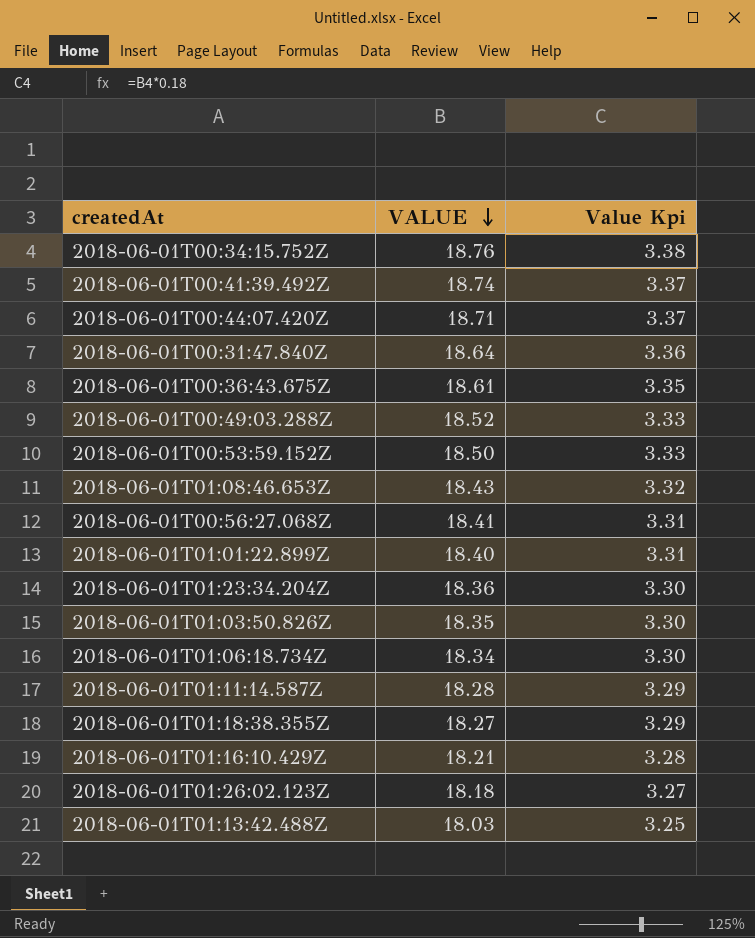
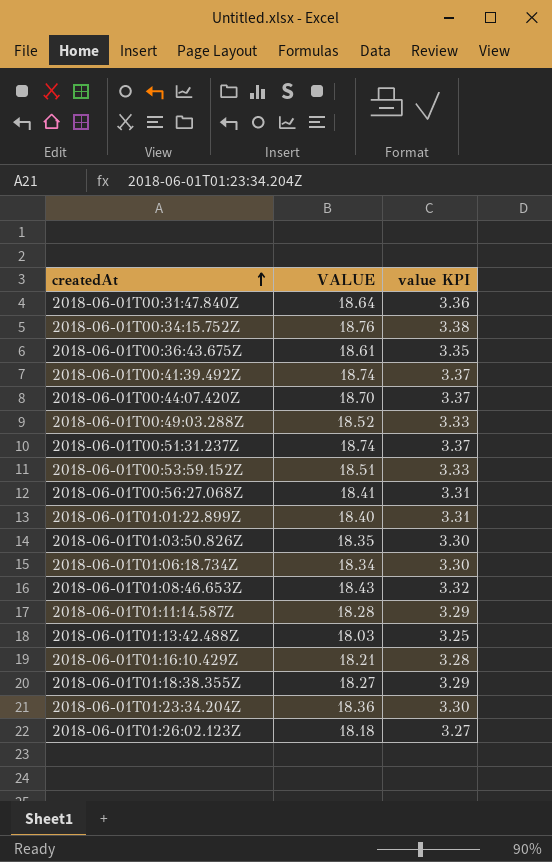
row order: VALUE descending -> createdAt ascending
column name: Value Kpi -> value KPI
2018-06-01T00:44:07.420Z | VALUE: 18.71 -> 18.70
row 2018-06-01T00:51:31.237Z: none -> 18.74 | 3.37
2018-06-01T00:53:59.152Z | VALUE: 18.50 -> 18.51

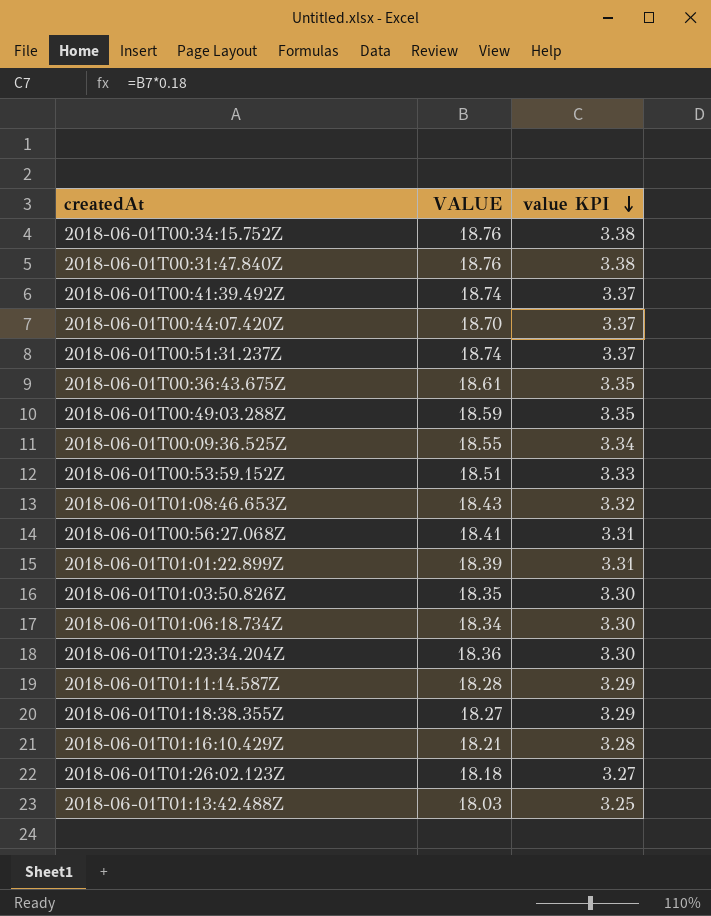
row order: createdAt ascending -> value KPI descending
2018-06-01T00:31:47.840Z | VALUE: 18.64 -> 18.76
2018-06-01T00:31:47.840Z | value KPI: 3.36 -> 3.38
2018-06-01T00:49:03.288Z | VALUE: 18.52 -> 18.59
2018-06-01T00:49:03.288Z | value KPI: 3.33 -> 3.35
row 2018-06-01T00:09:36.525Z: none -> 18.55 | 3.34
2018-06-01T01:01:22.899Z | VALUE: 18.40 -> 18.39

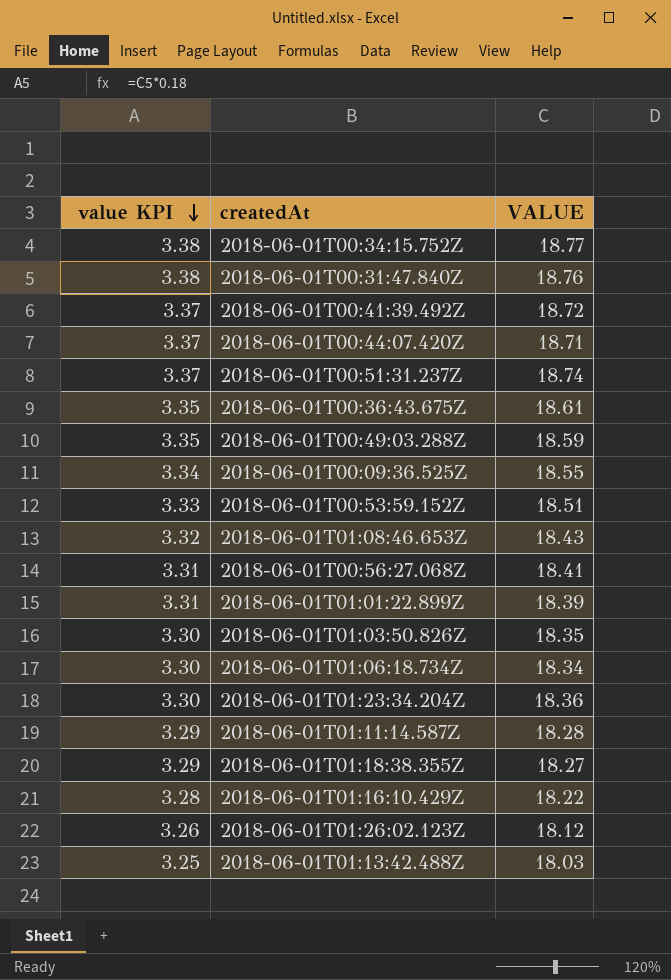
column value KPI | position: 3 -> 1
2018-06-01T00:34:15.752Z | VALUE: 18.76 -> 18.77
2018-06-01T00:41:39.492Z | VALUE: 18.74 -> 18.72
2018-06-01T00:44:07.420Z | VALUE: 18.70 -> 18.71
2018-06-01T01:16:10.429Z | VALUE: 18.21 -> 18.22
2018-06-01T01:26:02.123Z | value KPI: 3.27 -> 3.26
2018-06-01T01:26:02.123Z | VALUE: 18.18 -> 18.12

